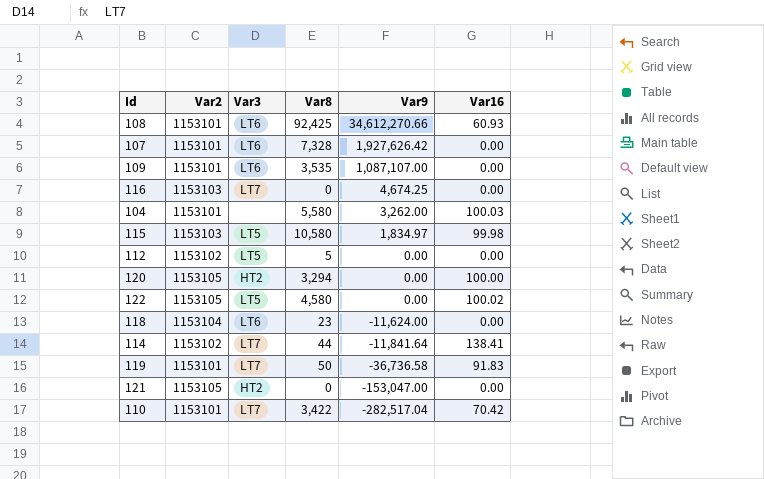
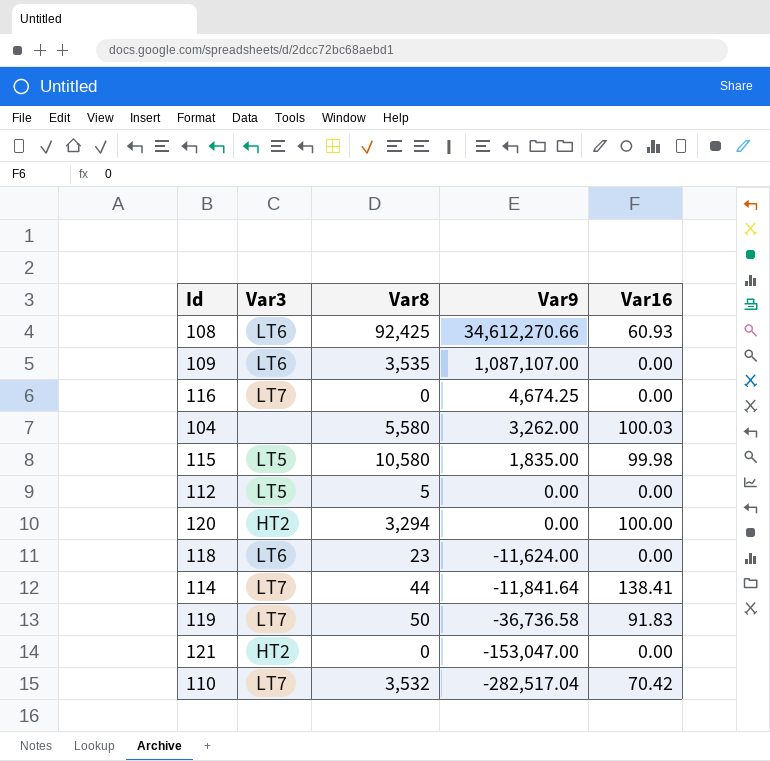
column Var2 | position: 2 -> none
row 107: 1153101 | LT6 | 7,328 | 1,927,626.42 | 0.00 -> none
row 122: 1153105 | LT5 | 4,580 | 0.00 | 100.02 -> none
115 | Var9: 1,834.97 -> 1,835.00
110 | Var8: 3,422 -> 3,532

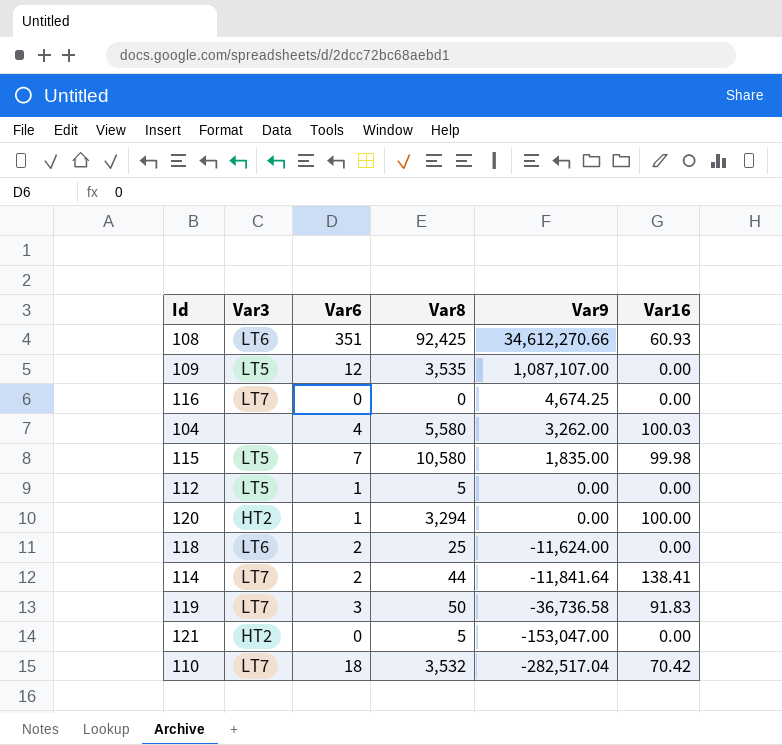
column Var6 | position: none -> 3
109 | Var3: LT6 -> LT5
118 | Var8: 23 -> 25
121 | Var8: 0 -> 5

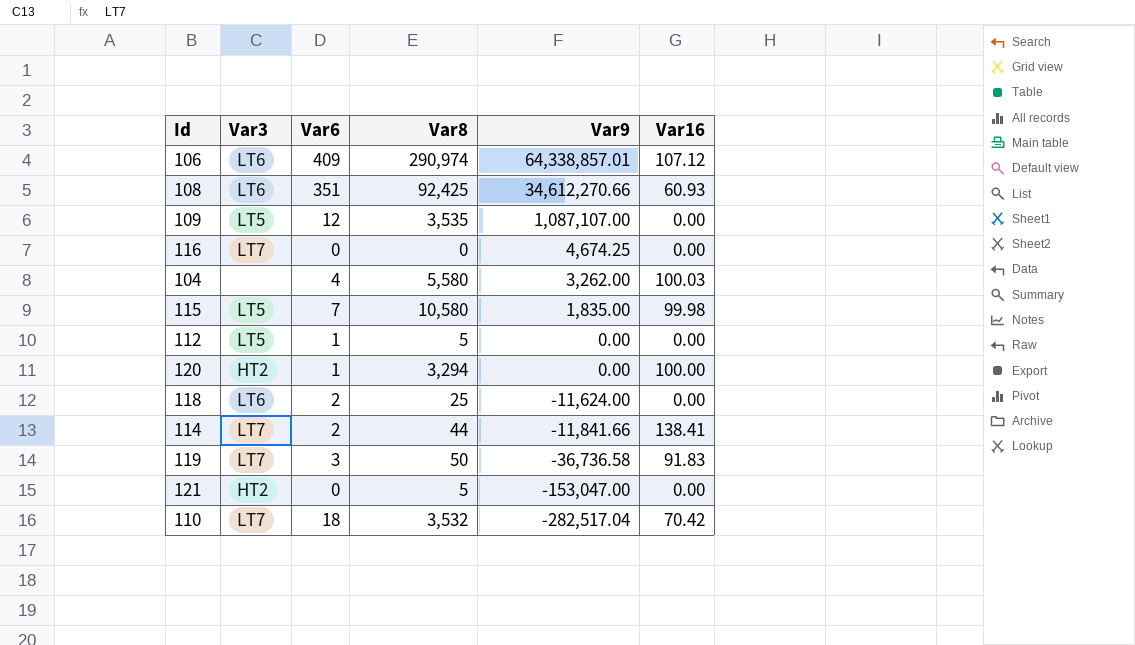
row 106: none -> LT6 | 409 | 290,974 | 64,338,857.01 | 107.12
114 | Var9: -11,841.64 -> -11,841.66

